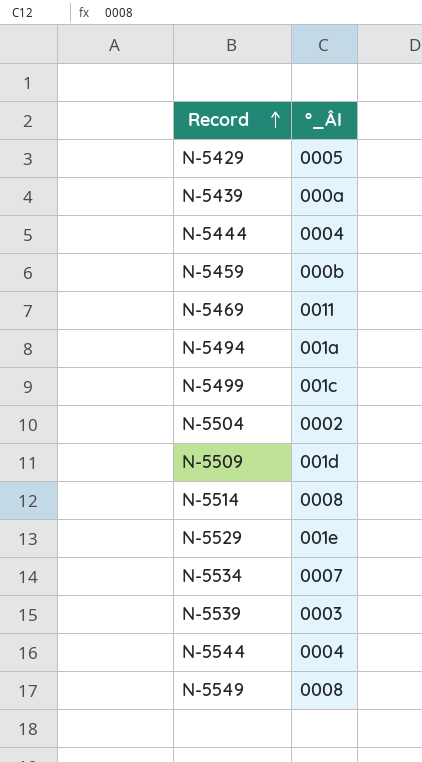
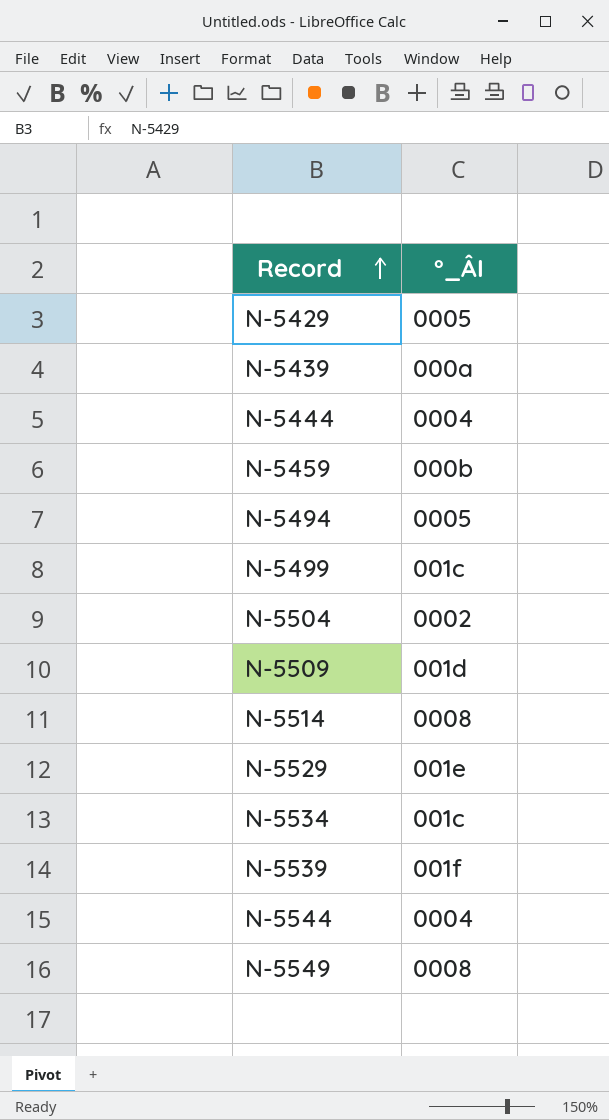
row N-5469: 0011 -> none
N-5494 | °_ÂI: 001a -> 0005
N-5534 | °_ÂI: 0007 -> 001c
N-5539 | °_ÂI: 0003 -> 001f

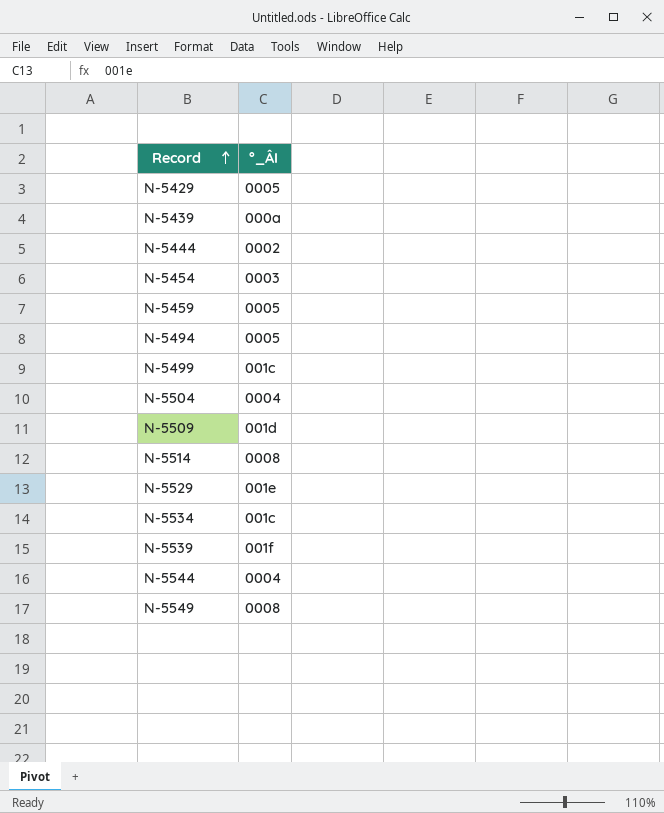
N-5444 | °_ÂI: 0004 -> 0002
row N-5454: none -> 0003
N-5459 | °_ÂI: 000b -> 0005
N-5504 | °_ÂI: 0002 -> 0004

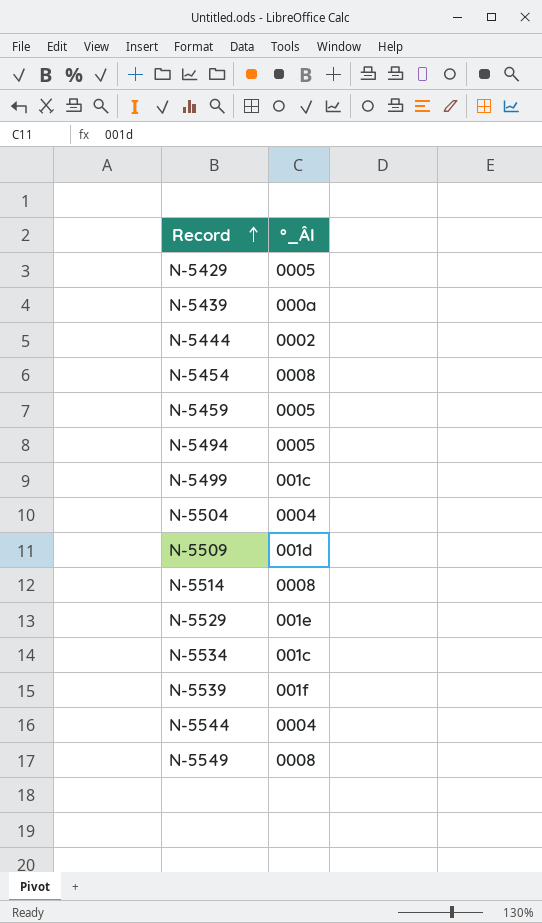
N-5454 | °_ÂI: 0003 -> 0008

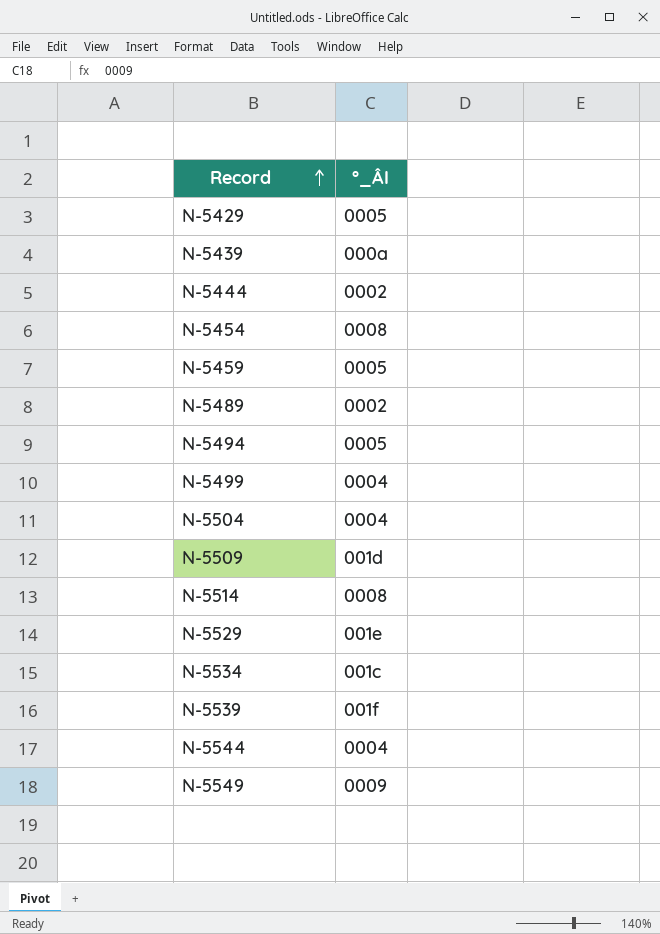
row N-5489: none -> 0002
N-5499 | °_ÂI: 001c -> 0004
N-5549 | °_ÂI: 0008 -> 0009

